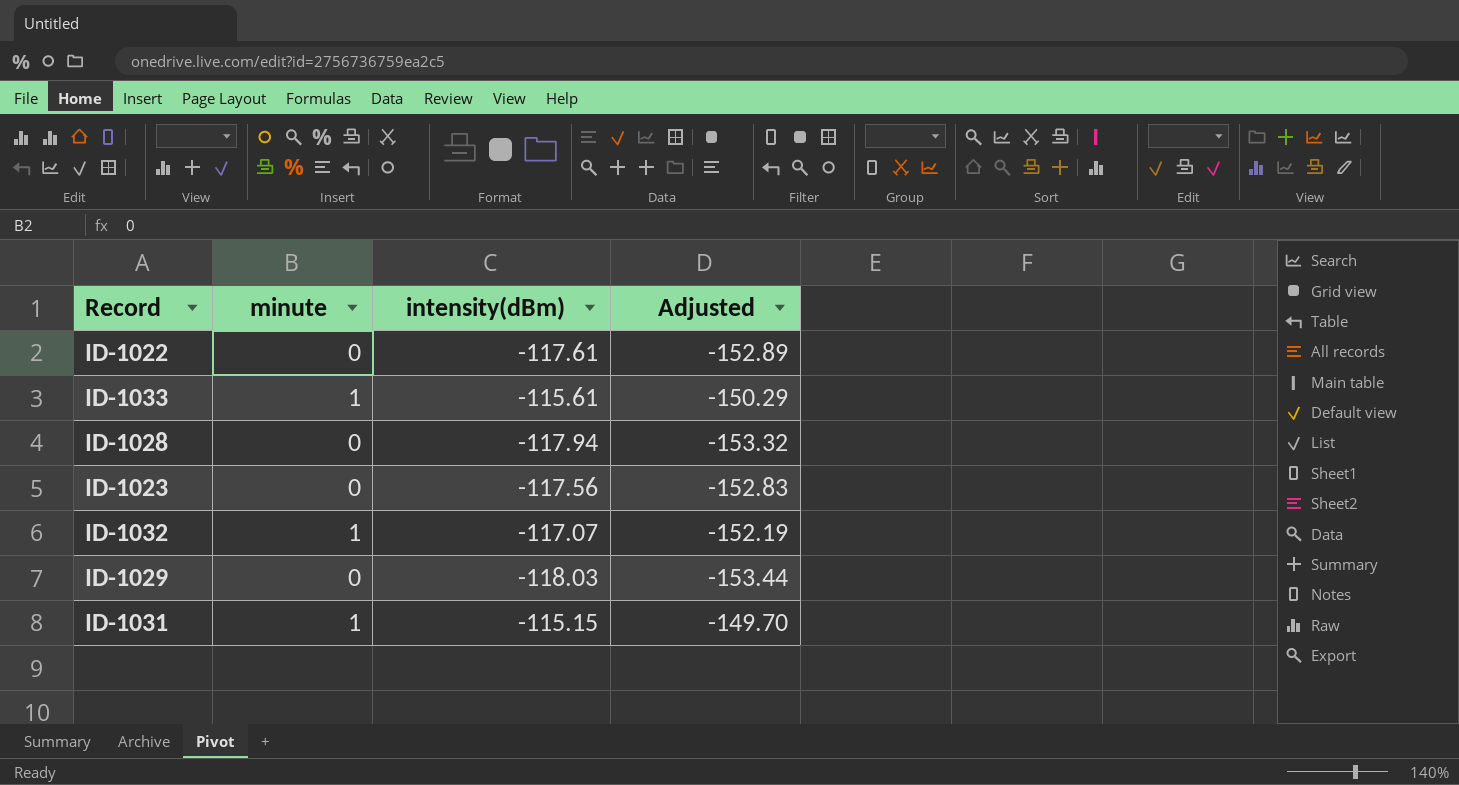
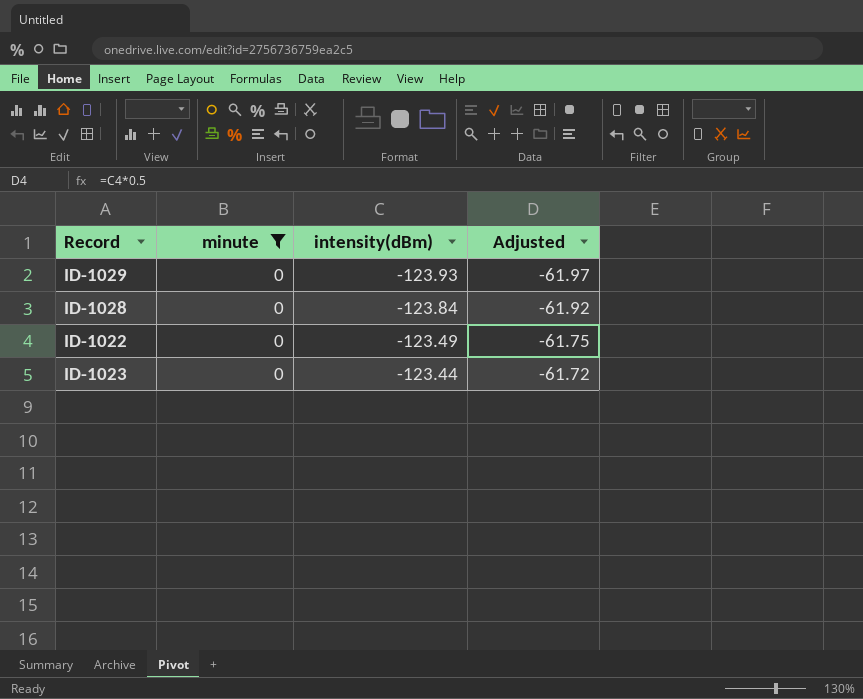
filter: none -> minute = 0
row order: none -> intensity(dBm) ascending
column Adjusted | formula: [intensity(dBm)] * 1.3 -> [intensity(dBm)] * 0.5
ID-1029 | intensity(dBm): -118.03 -> -123.93
ID-1028 | intensity(dBm): -117.94 -> -123.84
ID-1022 | intensity(dBm): -117.61 -> -123.49
ID-1023 | intensity(dBm): -117.56 -> -123.44

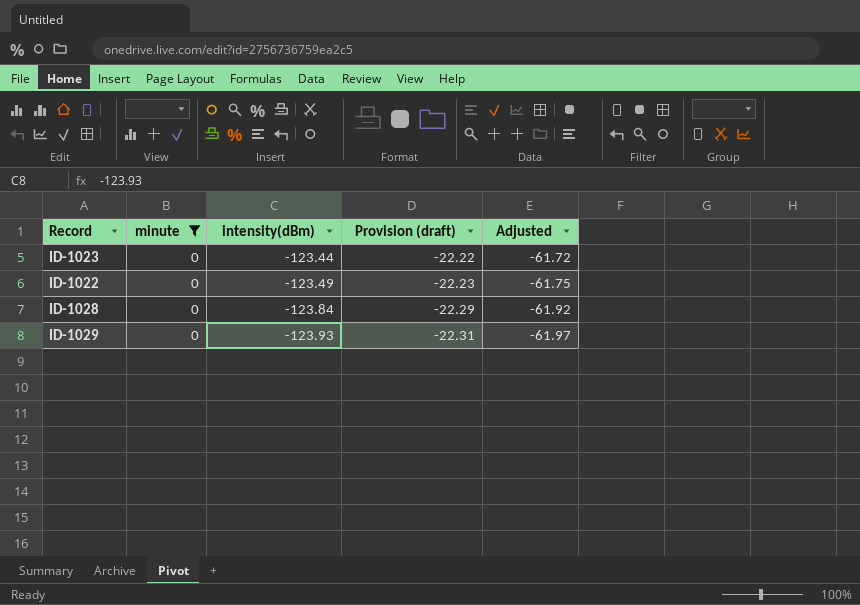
row order: intensity(dBm) ascending -> intensity(dBm) descending
column Provision (draft) | formula: none -> [intensity(dBm)] * 0.18

